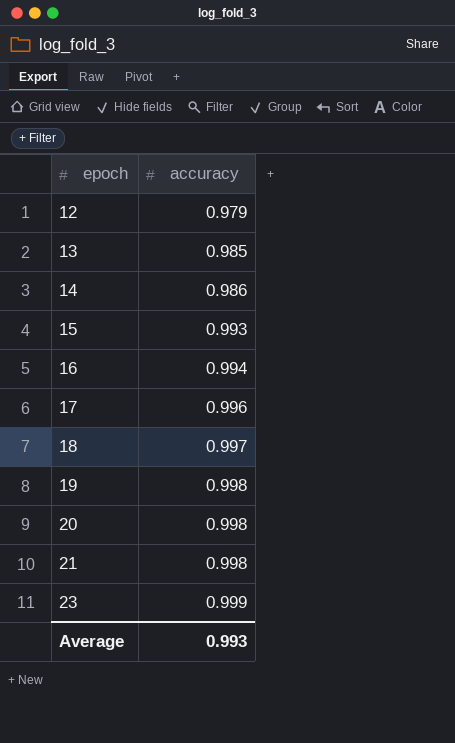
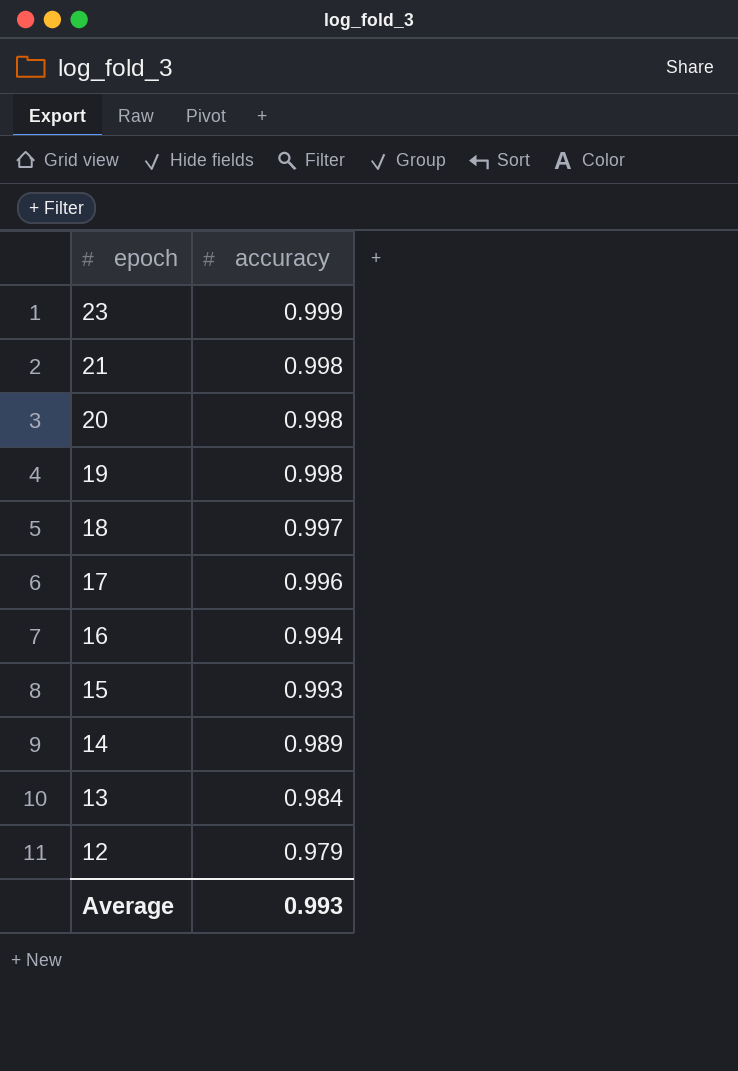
row order: epoch ascending -> epoch descending
14 | accuracy: 0.986 -> 0.989
13 | accuracy: 0.985 -> 0.984

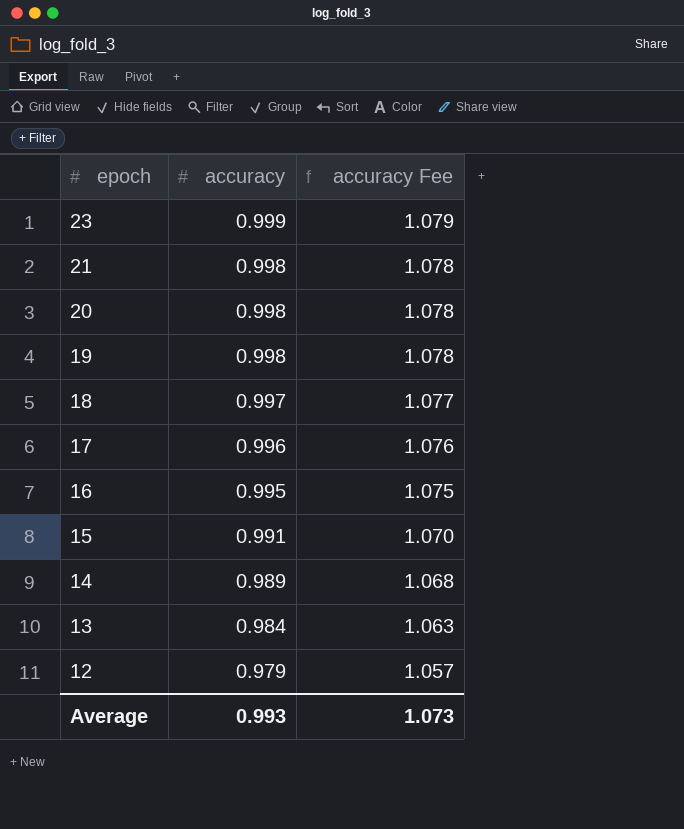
column accuracy Fee | formula: none -> [accuracy] * 1.08
16 | accuracy: 0.994 -> 0.995
15 | accuracy: 0.993 -> 0.991

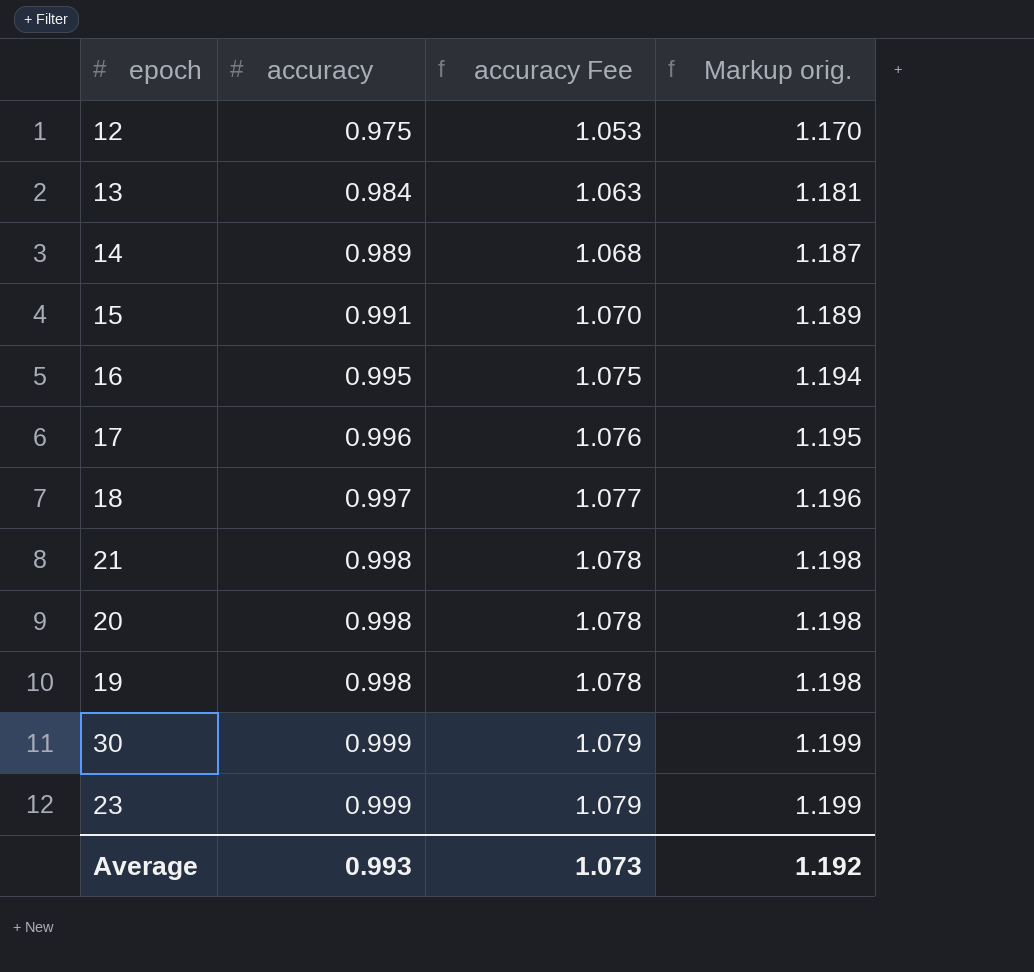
row order: epoch descending -> accuracy ascending
column Markup orig. | formula: none -> [accuracy] * 1.2
12 | accuracy: 0.979 -> 0.975
12 | accuracy Fee: 1.057 -> 1.053
row 30: none -> 0.999 | 1.079 | 1.199

